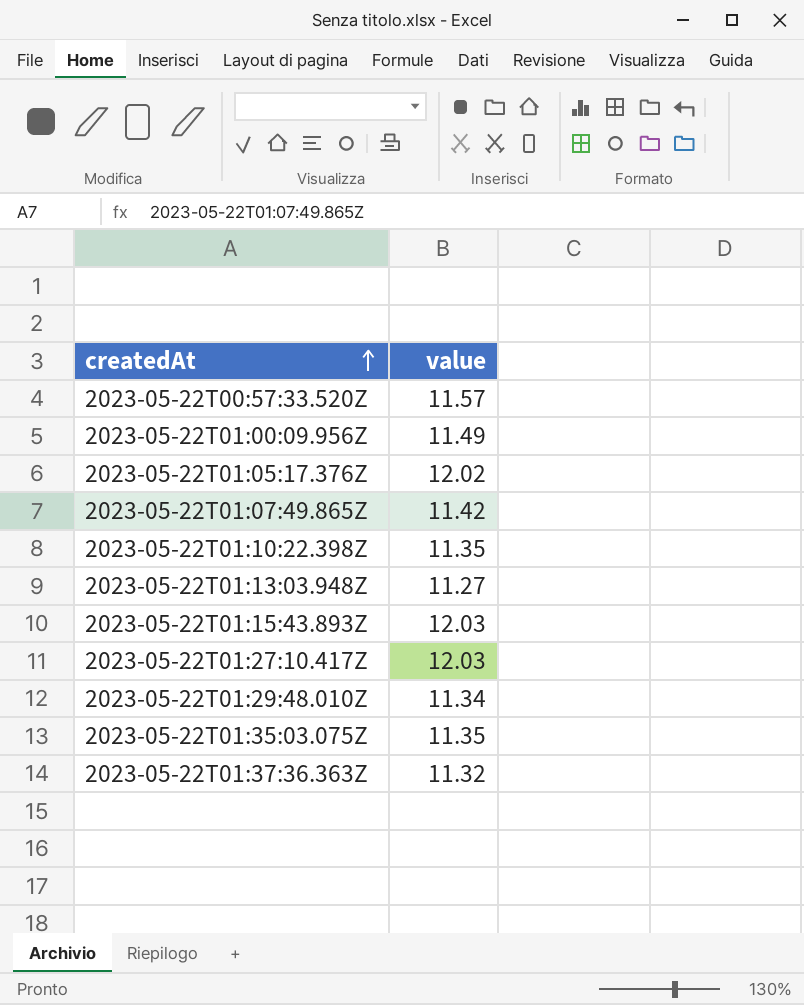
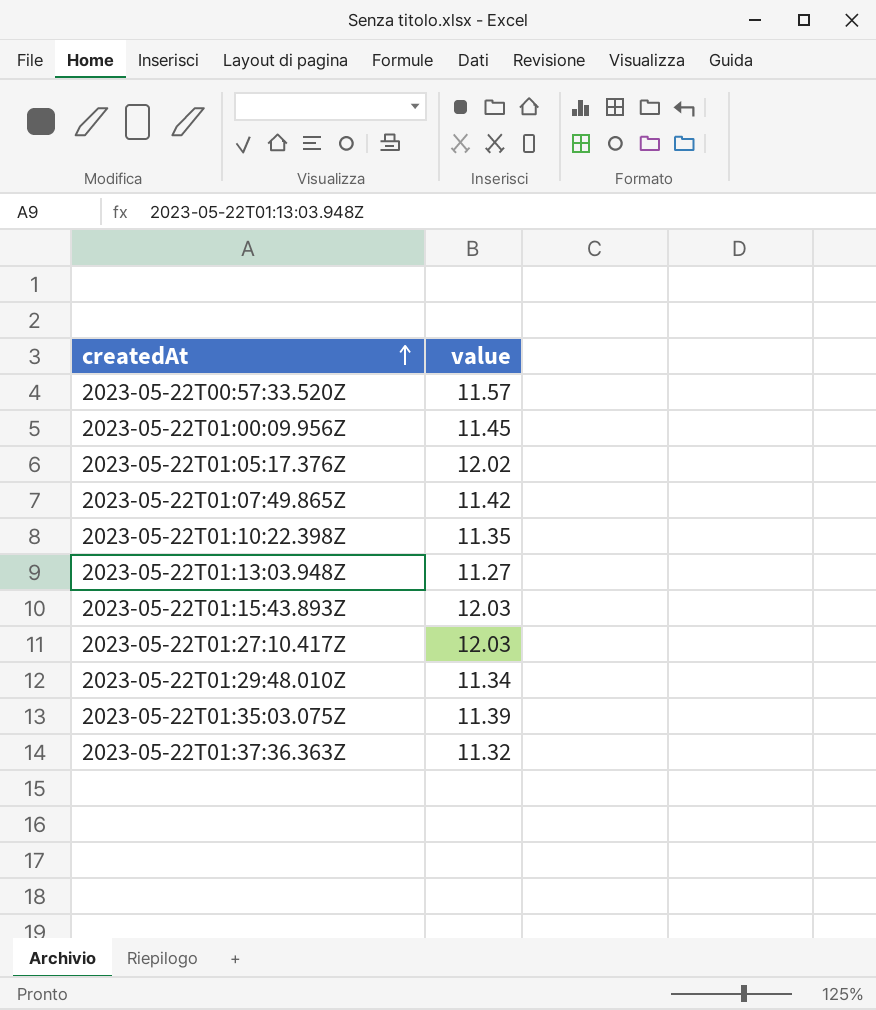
2023-05-22T01:00:09.956Z | value: 11.49 -> 11.45
2023-05-22T01:35:03.075Z | value: 11.35 -> 11.39

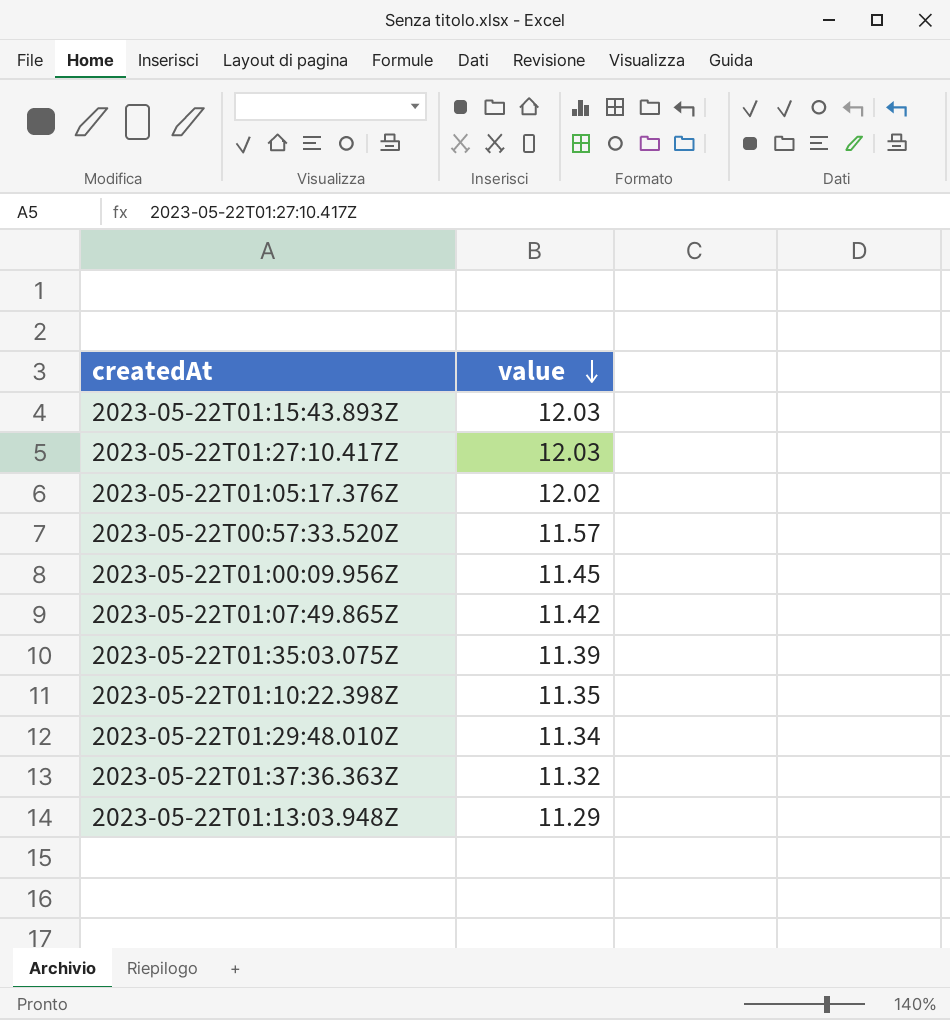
row order: createdAt ascending -> value descending
2023-05-22T01:13:03.948Z | value: 11.27 -> 11.29

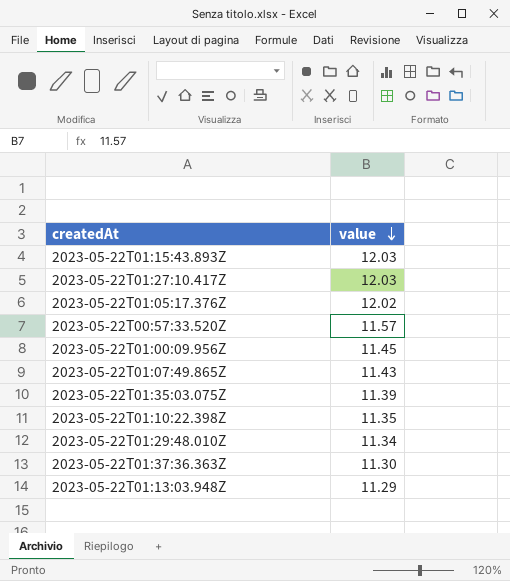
2023-05-22T01:07:49.865Z | value: 11.42 -> 11.43
2023-05-22T01:37:36.363Z | value: 11.32 -> 11.30

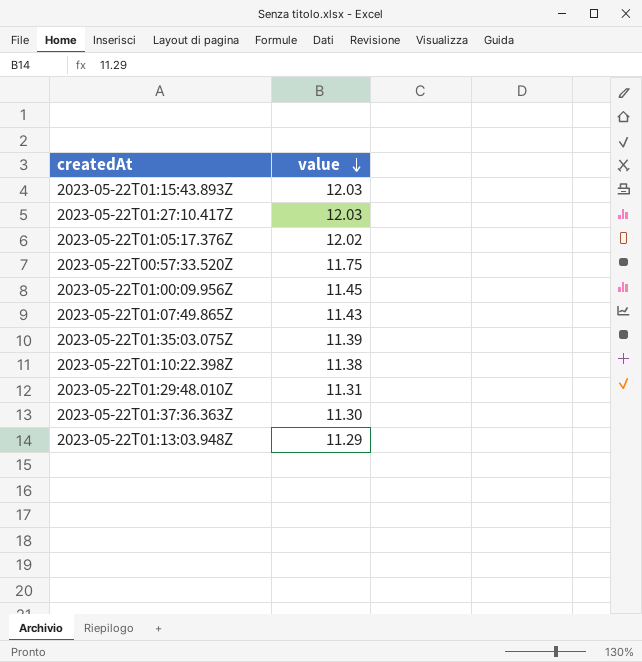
2023-05-22T00:57:33.520Z | value: 11.57 -> 11.75
2023-05-22T01:10:22.398Z | value: 11.35 -> 11.38
2023-05-22T01:29:48.010Z | value: 11.34 -> 11.31

